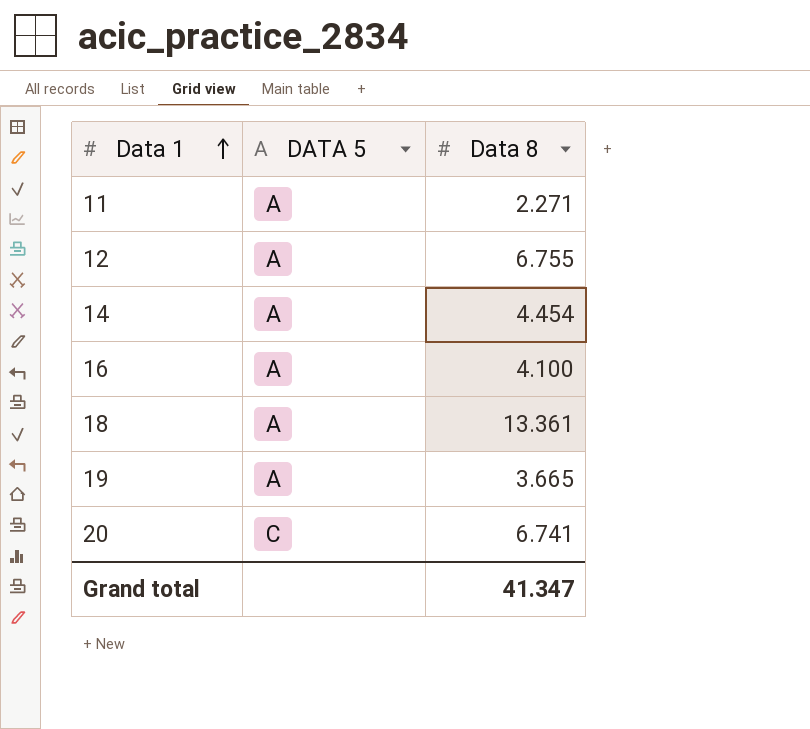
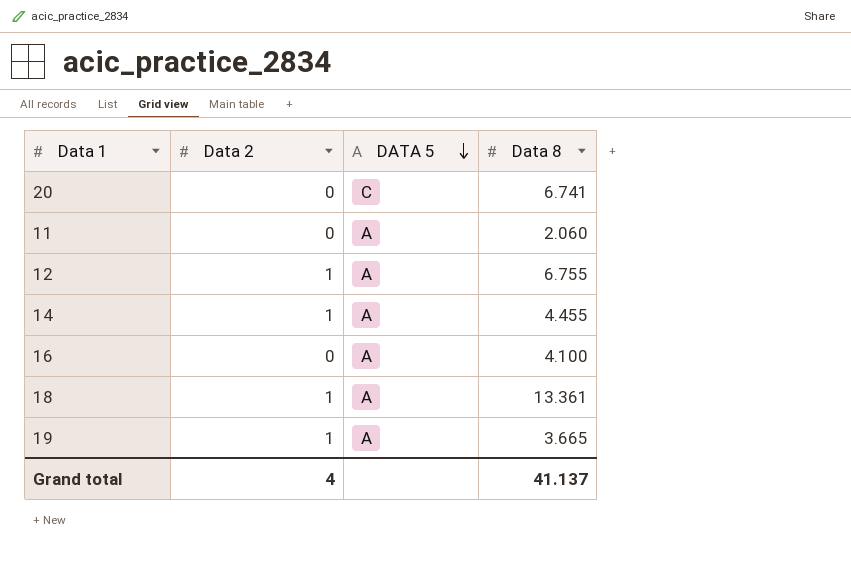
row order: Data 1 ascending -> DATA 5 descending
column Data 2 | position: none -> 2
11 | Data 8: 2.271 -> 2.060
14 | Data 8: 4.454 -> 4.455
Grand total | Data 8: 41.347 -> 41.137

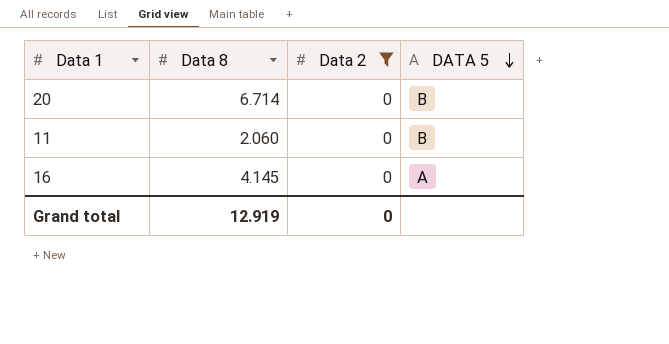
filter: none -> Data 2 = 0
column Data 8 | position: 4 -> 2
20 | Data 8: 6.741 -> 6.714
20 | DATA 5: C -> B
11 | DATA 5: A -> B
16 | Data 8: 4.100 -> 4.145
Grand total | Data 8: 41.137 -> 12.919
Grand total | Data 2: 4 -> 0

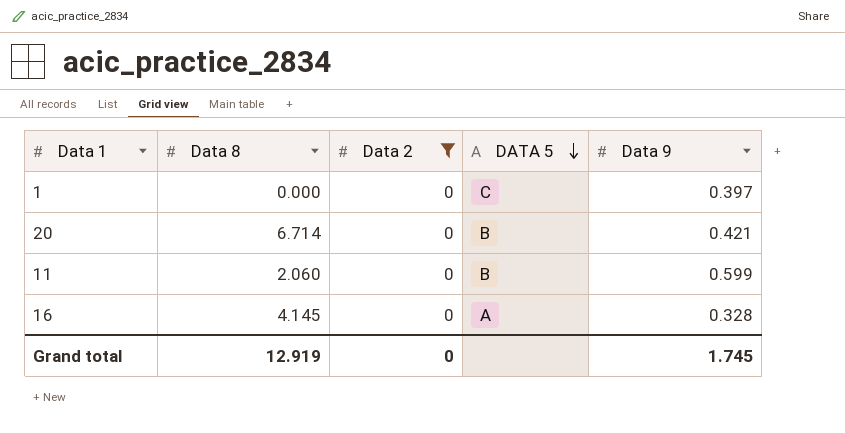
column Data 9 | position: none -> 5
row 1: none -> 0.000 | 0 | C | 0.397

